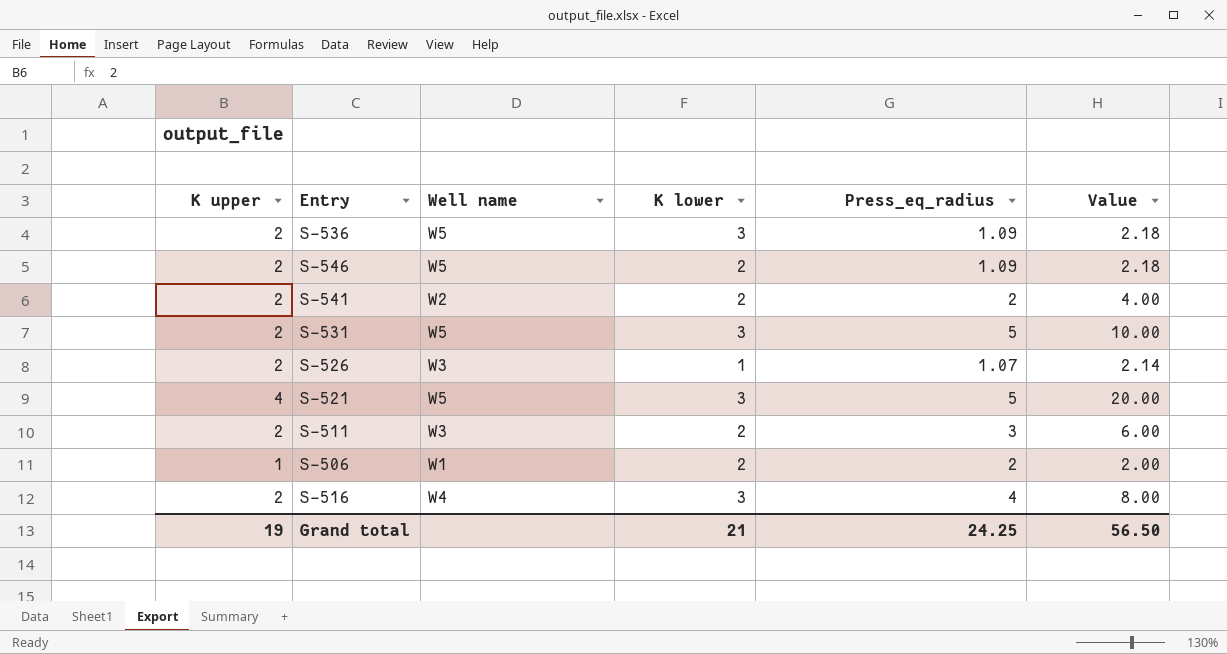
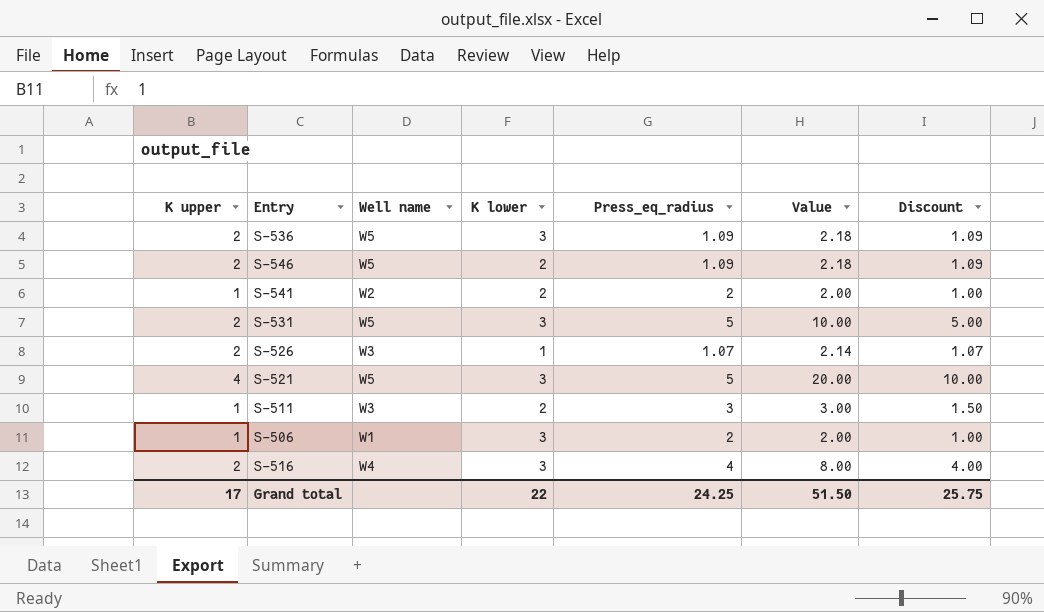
column Discount | formula: none -> [Value] * 0.5
S-541 | K upper: 2 -> 1
S-541 | Value: 4.00 -> 2.00
S-511 | K upper: 2 -> 1
S-511 | Value: 6.00 -> 3.00
S-506 | K lower: 2 -> 3
Grand total | K upper: 19 -> 17
Grand total | K lower: 21 -> 22
Grand total | Value: 56.50 -> 51.50

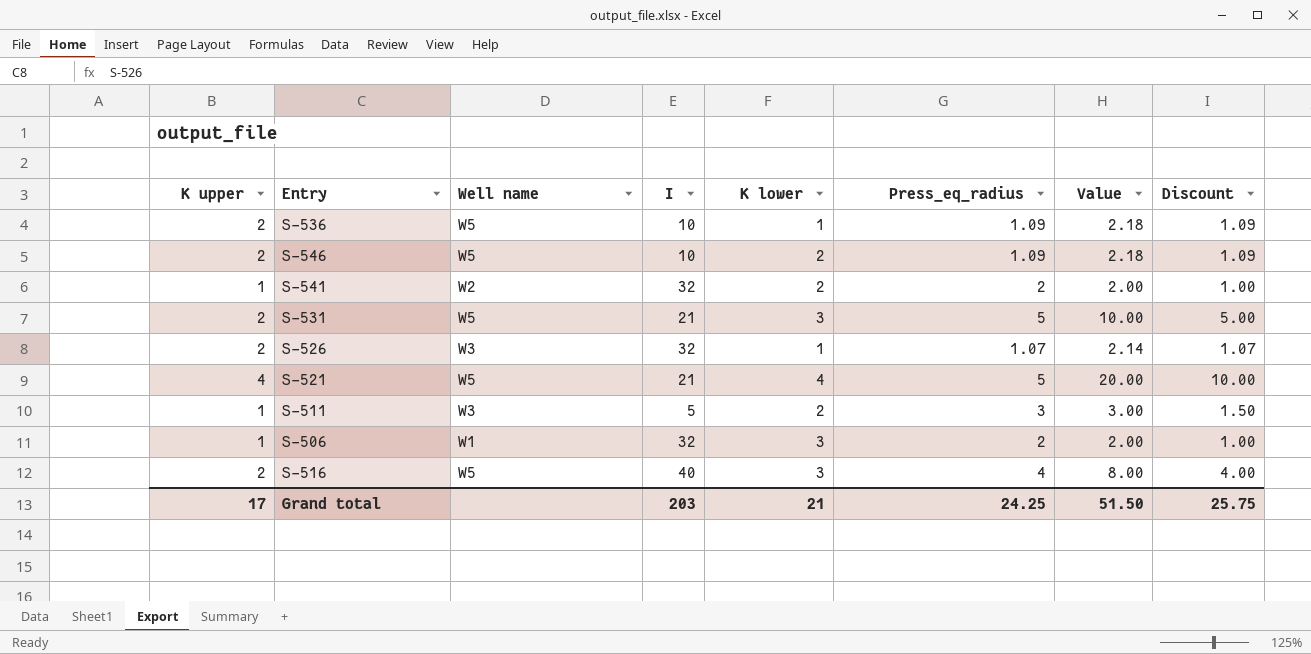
column I | position: none -> 4
S-536 | K lower: 3 -> 1
S-521 | K lower: 3 -> 4
S-516 | Well name: W4 -> W5
Grand total | K lower: 22 -> 21

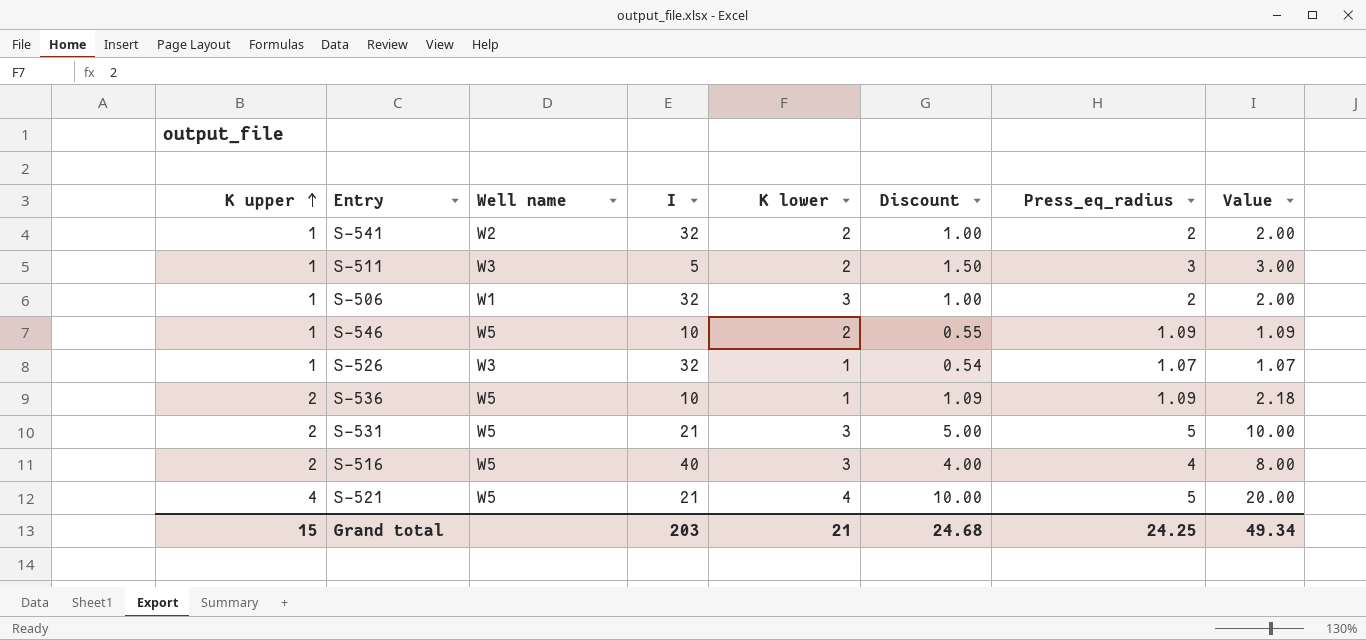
row order: none -> K upper ascending
column Discount | position: 8 -> 6
S-546 | K upper: 2 -> 1
S-546 | Discount: 1.09 -> 0.55
S-546 | Value: 2.18 -> 1.09
S-526 | K upper: 2 -> 1
S-526 | Discount: 1.07 -> 0.54
S-526 | Value: 2.14 -> 1.07
Grand total | K upper: 17 -> 15
Grand total | Discount: 25.75 -> 24.68
Grand total | Value: 51.50 -> 49.34

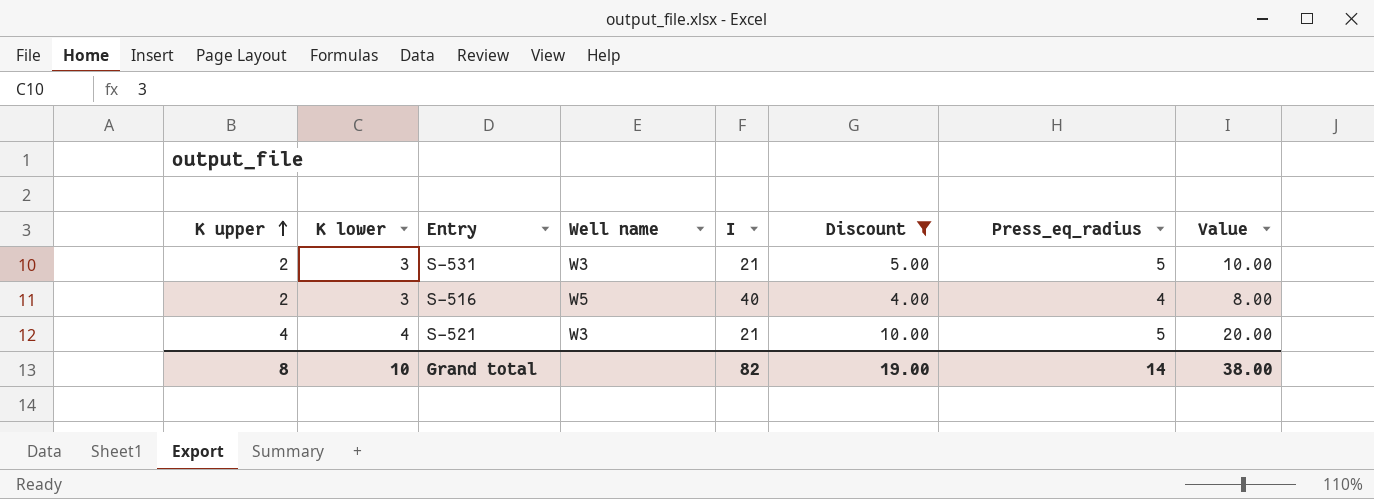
filter: none -> Discount >= 4.00
column K lower | position: 5 -> 2
S-531 | Well name: W5 -> W3
S-521 | Well name: W5 -> W3
Grand total | K upper: 15 -> 8
Grand total | K lower: 21 -> 10
Grand total | I: 203 -> 82
Grand total | Discount: 24.68 -> 19.00
Grand total | Press_eq_radius: 24.25 -> 14
Grand total | Value: 49.34 -> 38.00

